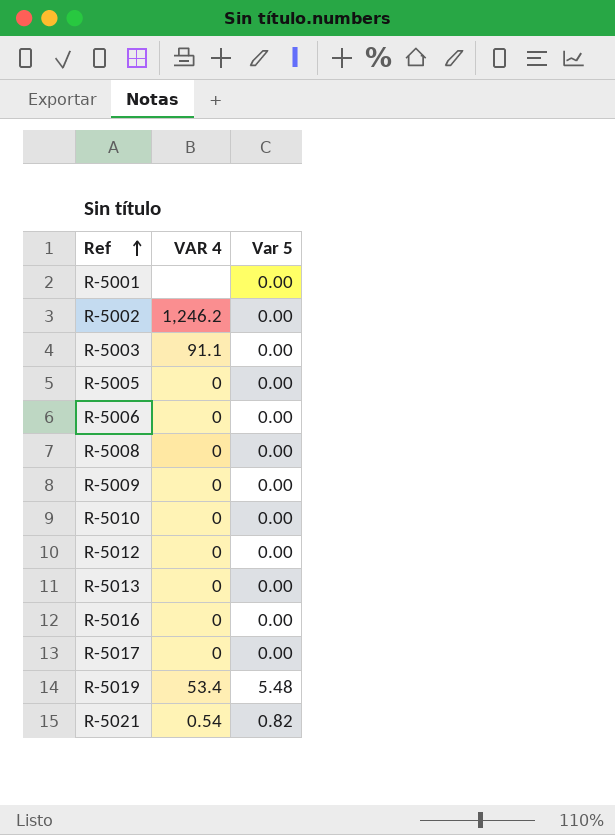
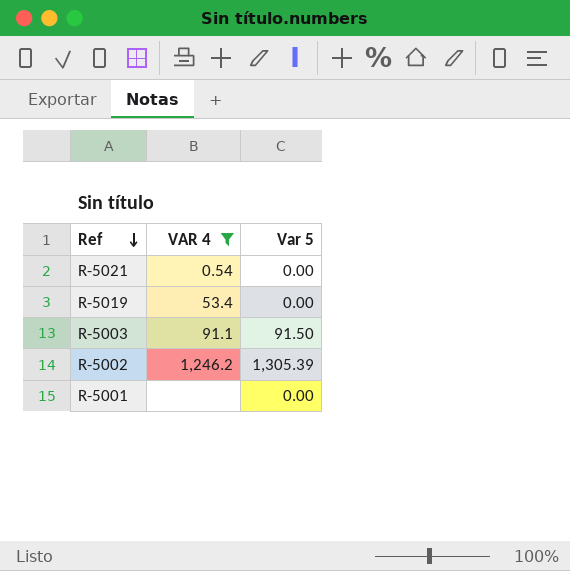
filter: none -> VAR 4 != 0
row order: Ref ascending -> Ref descending
R-5021 | Var 5: 0.82 -> 0.00
R-5019 | Var 5: 5.48 -> 0.00
R-5003 | Var 5: 0.00 -> 91.50
R-5002 | Var 5: 0.00 -> 1,305.39

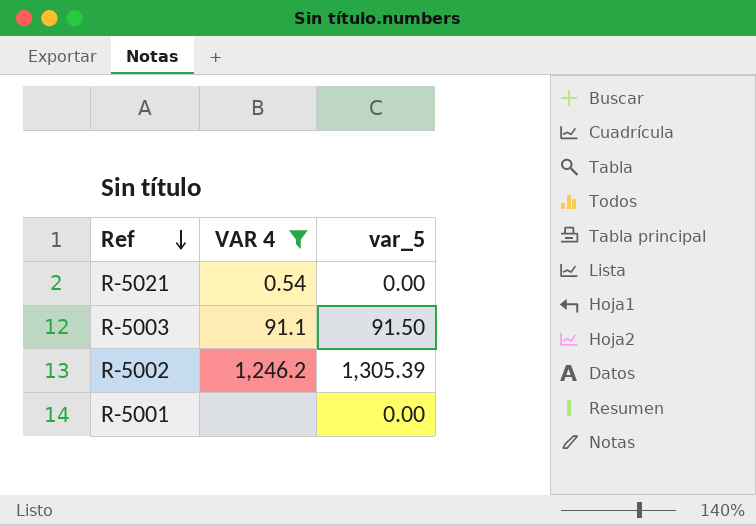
column name: Var 5 -> var_5
row R-5019: 53.4 | 0.00 -> none

